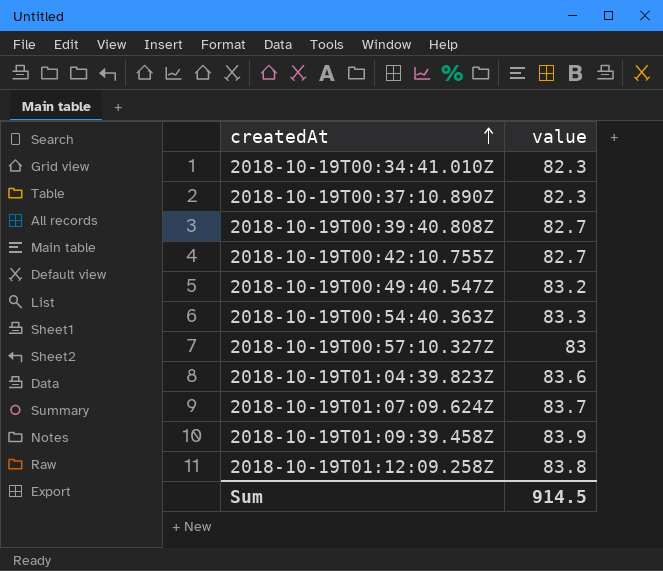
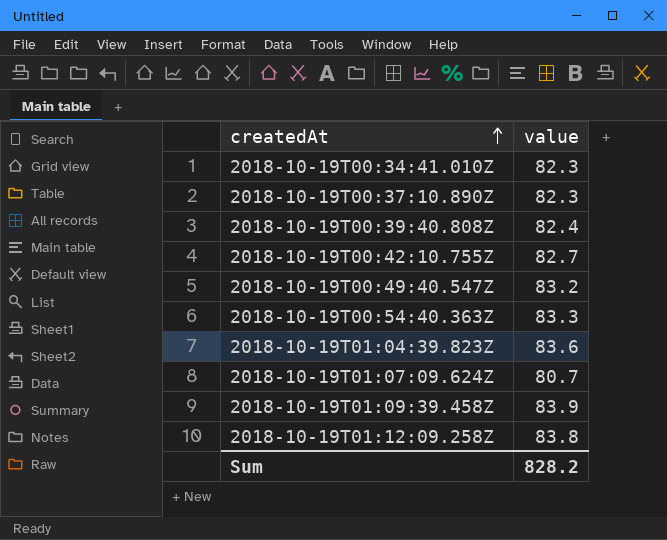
row 2018-10-19T00:57:10.327Z: 83 -> none
2018-10-19T00:39:40.808Z | value: 82.7 -> 82.4
2018-10-19T01:07:09.624Z | value: 83.7 -> 80.7
Sum | value: 914.5 -> 828.2

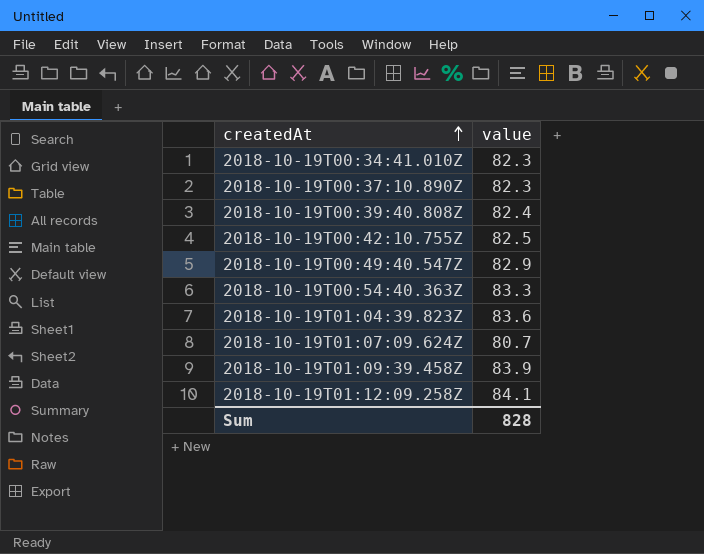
2018-10-19T00:42:10.755Z | value: 82.7 -> 82.5
2018-10-19T00:49:40.547Z | value: 83.2 -> 82.9
2018-10-19T01:12:09.258Z | value: 83.8 -> 84.1
Sum | value: 828.2 -> 828

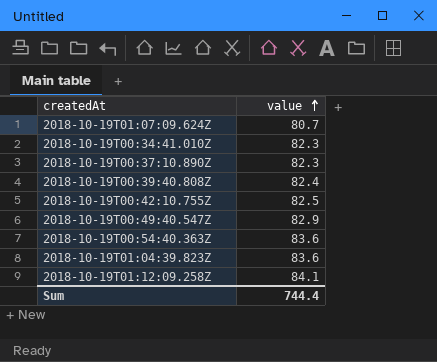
row order: createdAt ascending -> value ascending
row 2018-10-19T01:09:39.458Z: 83.9 -> none
2018-10-19T00:54:40.363Z | value: 83.3 -> 83.6
Sum | value: 828 -> 744.4

